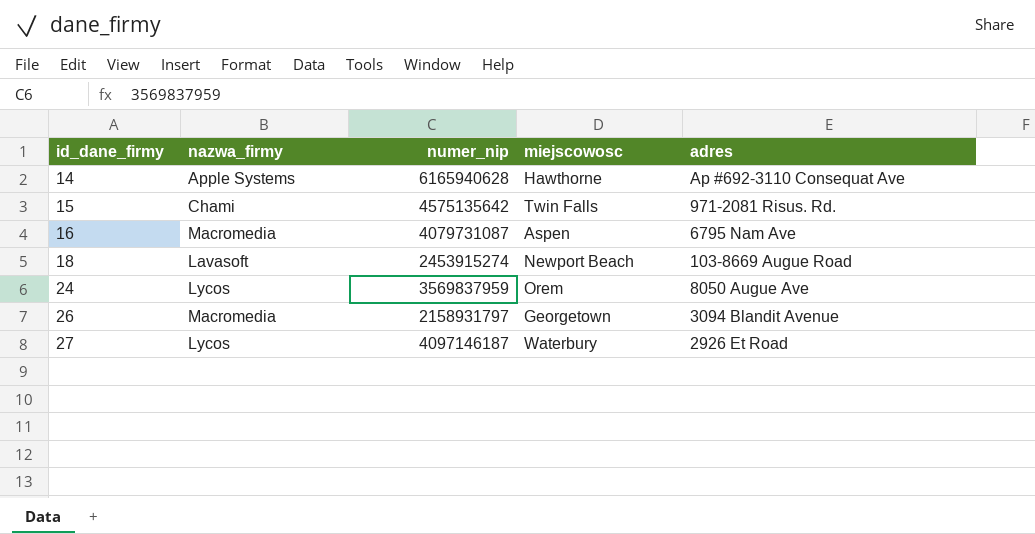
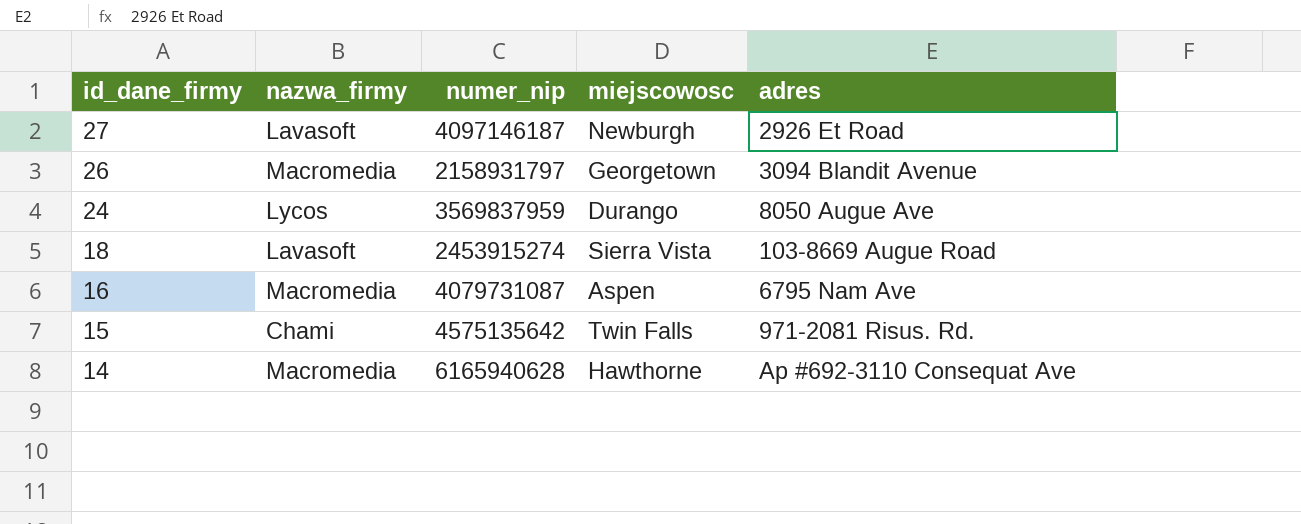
row order: id_dane_firmy ascending -> id_dane_firmy descending
27 | nazwa_firmy: Lycos -> Lavasoft
27 | miejscowosc: Waterbury -> Newburgh
24 | miejscowosc: Orem -> Durango
18 | miejscowosc: Newport Beach -> Sierra Vista
14 | nazwa_firmy: Apple Systems -> Macromedia

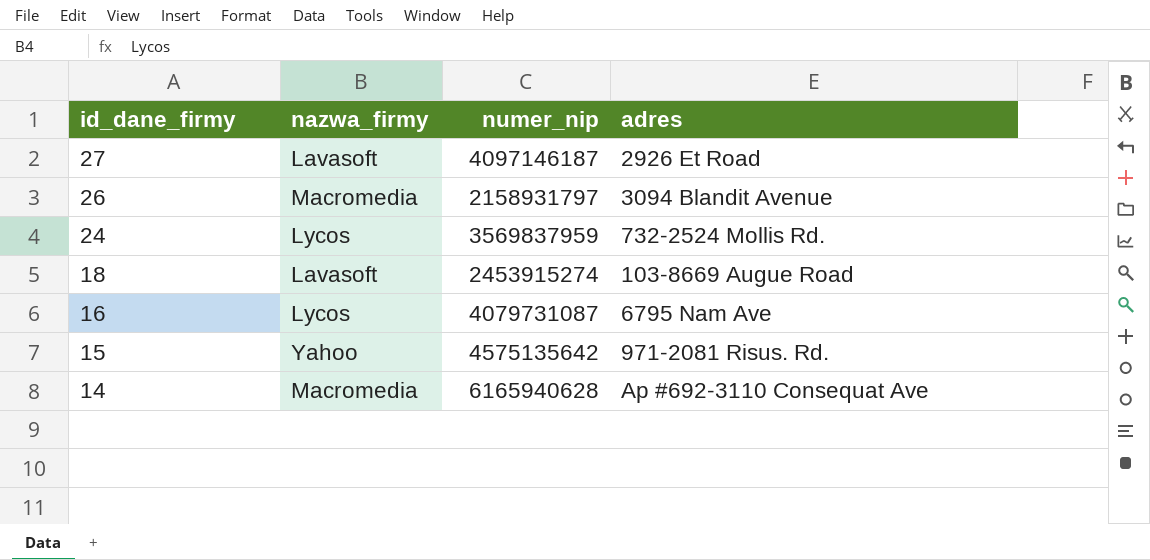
column miejscowosc | position: 4 -> none
24 | adres: 8050 Augue Ave -> 732-2524 Mollis Rd.
16 | nazwa_firmy: Macromedia -> Lycos
15 | nazwa_firmy: Chami -> Yahoo

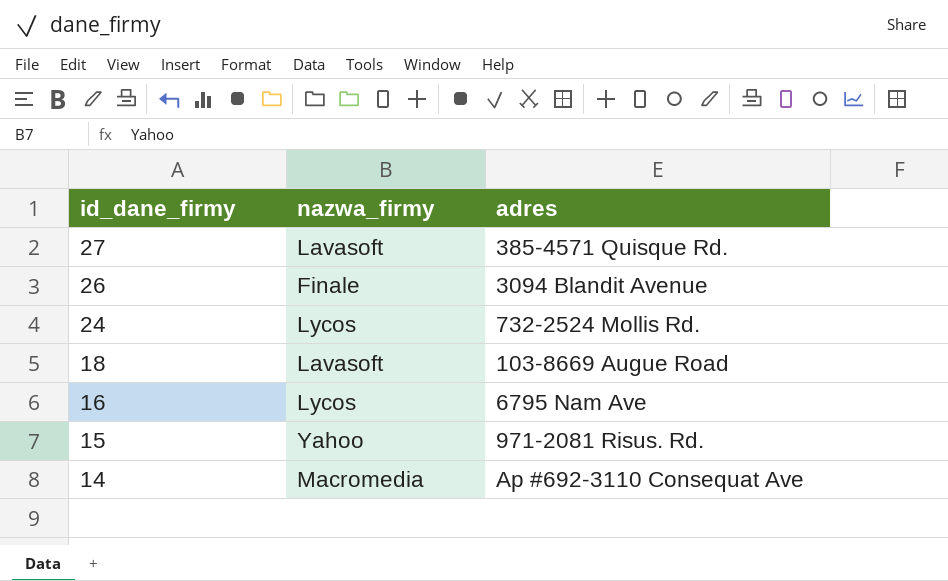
column numer_nip | position: 3 -> none
27 | adres: 2926 Et Road -> 385-4571 Quisque Rd.
26 | nazwa_firmy: Macromedia -> Finale

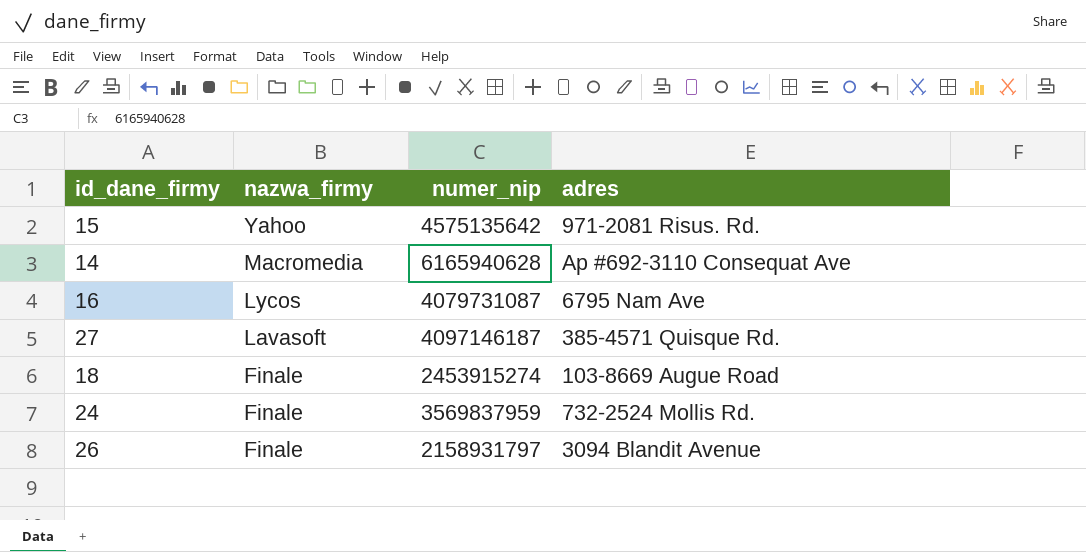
row order: id_dane_firmy descending -> nazwa_firmy descending
column numer_nip | position: none -> 3
18 | nazwa_firmy: Lavasoft -> Finale
24 | nazwa_firmy: Lycos -> Finale

